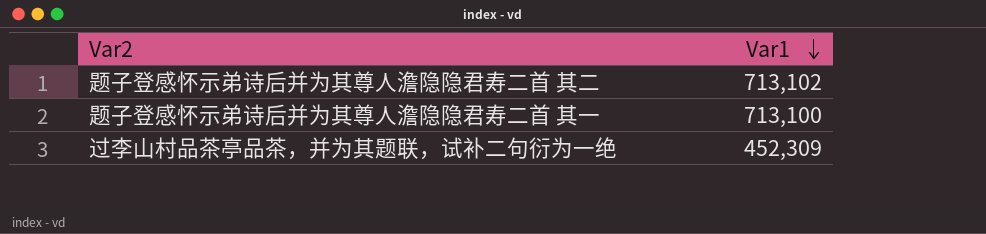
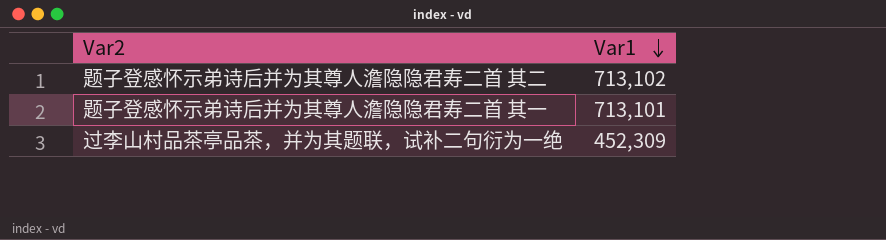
题子登感怀示弟诗后并为其尊人澹隐隐君寿二首 其一 | Var1: 713,100 -> 713,101

